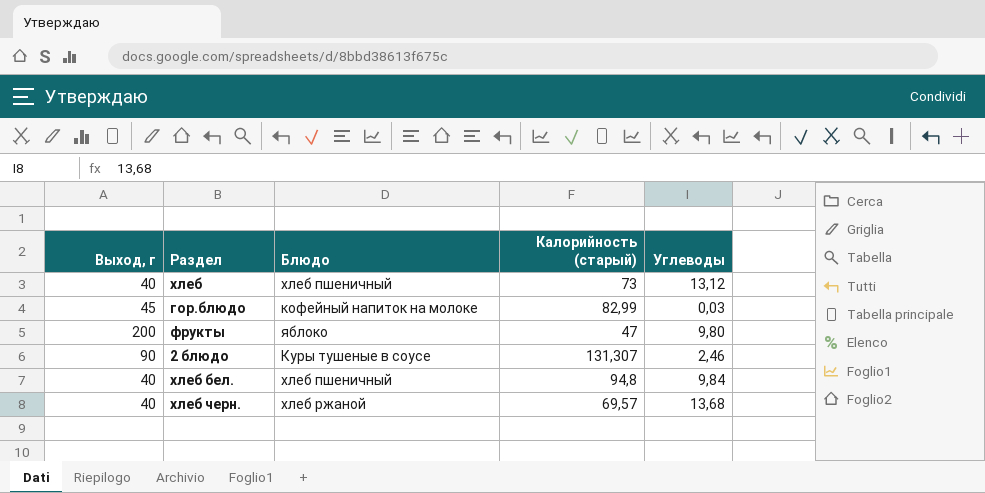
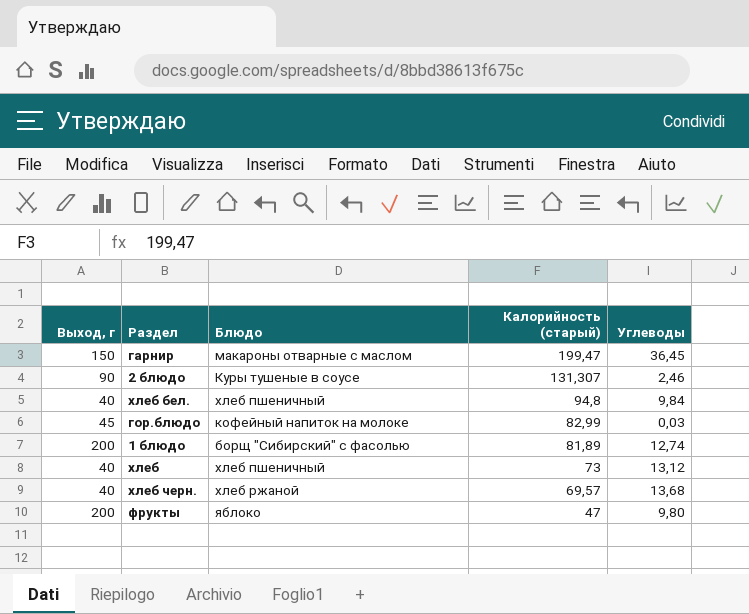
row order: none -> Калорийность (старый) descending
row гарнир: none -> 150 | макароны отварные с маслом | 199,47 | 36,45
row 1 блюдо: none -> 200 | борщ "Сибирский" с фасолью | 81,89 | 12,74

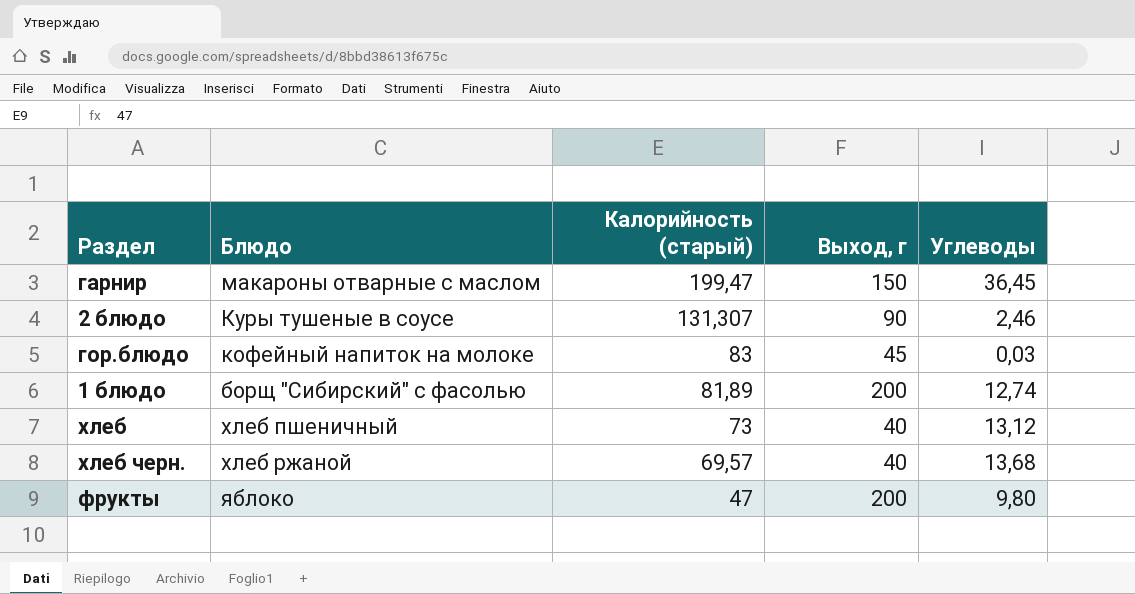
column Выход, г | position: 1 -> 4
row хлеб бел.: 40 | хлеб пшеничный | 94,8 | 9,84 -> none
гор.блюдо | Калорийность (старый): 82,99 -> 83

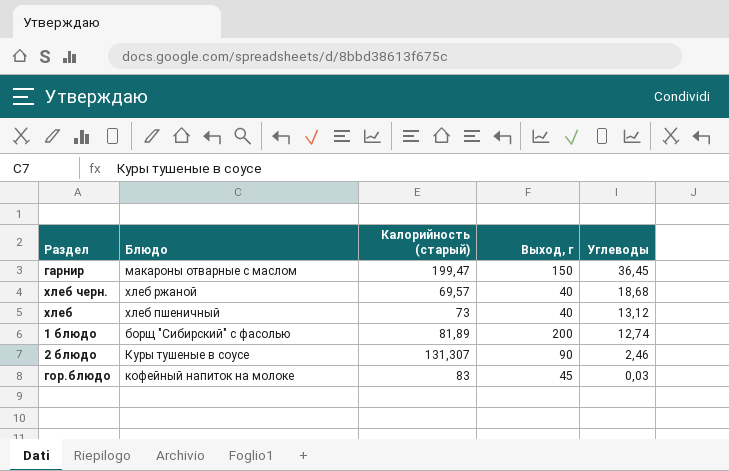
row order: Калорийность (старый) descending -> Углеводы descending
row фрукты: яблоко | 47 | 200 | 9,80 -> none
хлеб черн. | Углеводы: 13,68 -> 18,68

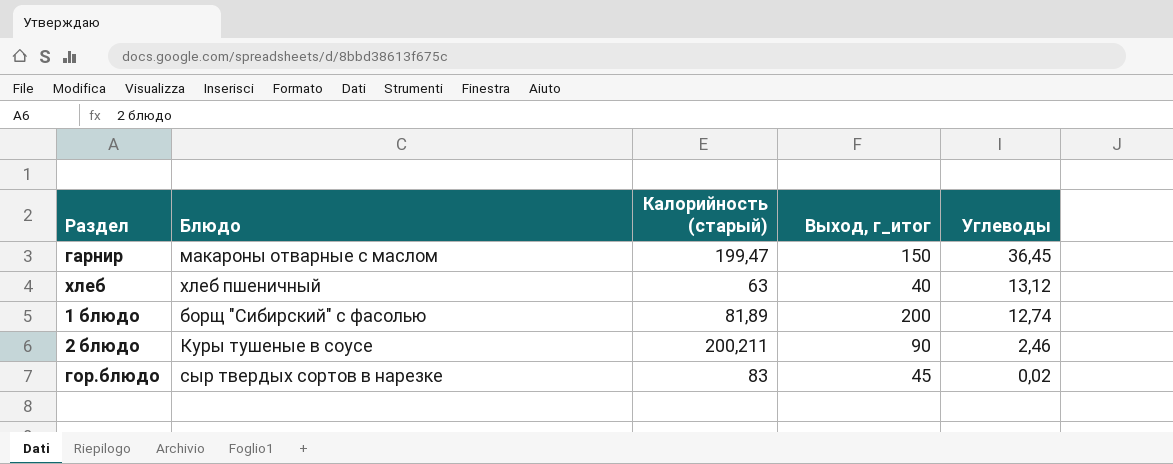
column name: Выход, г -> Выход, г_итог
row хлеб черн.: хлеб ржаной | 69,57 | 40 | 18,68 -> none
хлеб | Калорийность (старый): 73 -> 63
2 блюдо | Калорийность (старый): 131,307 -> 200,211
гор.блюдо | Блюдо: кофейный напиток на молоке -> сыр твердых сортов в нарезке
гор.блюдо | Углеводы: 0,03 -> 0,02

